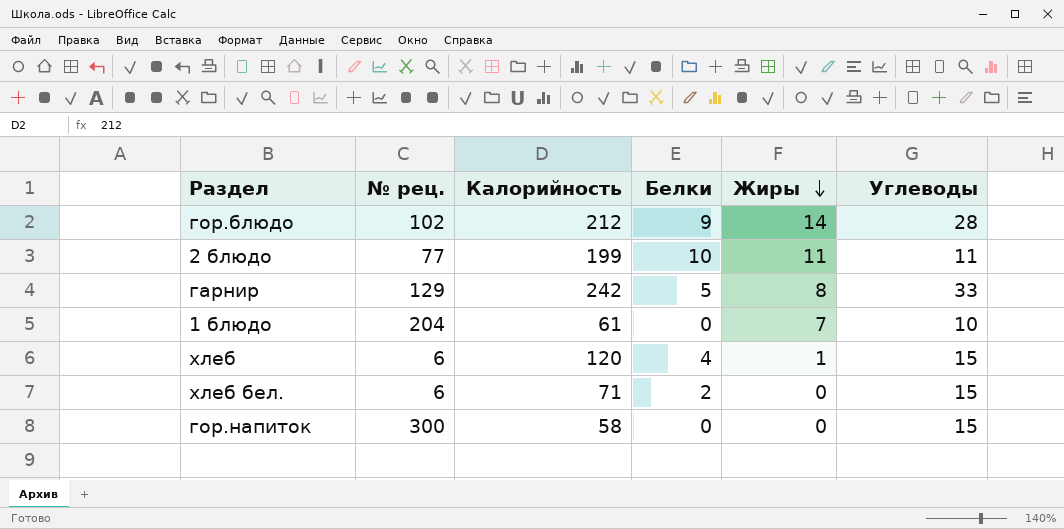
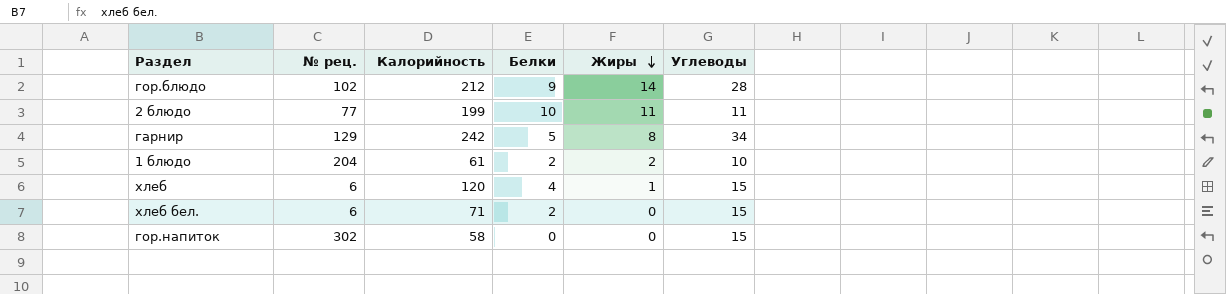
гарнир | Углеводы: 33 -> 34
1 блюдо | Белки: 0 -> 2
1 блюдо | Жиры: 7 -> 2
гор.напиток | № рец.: 300 -> 302

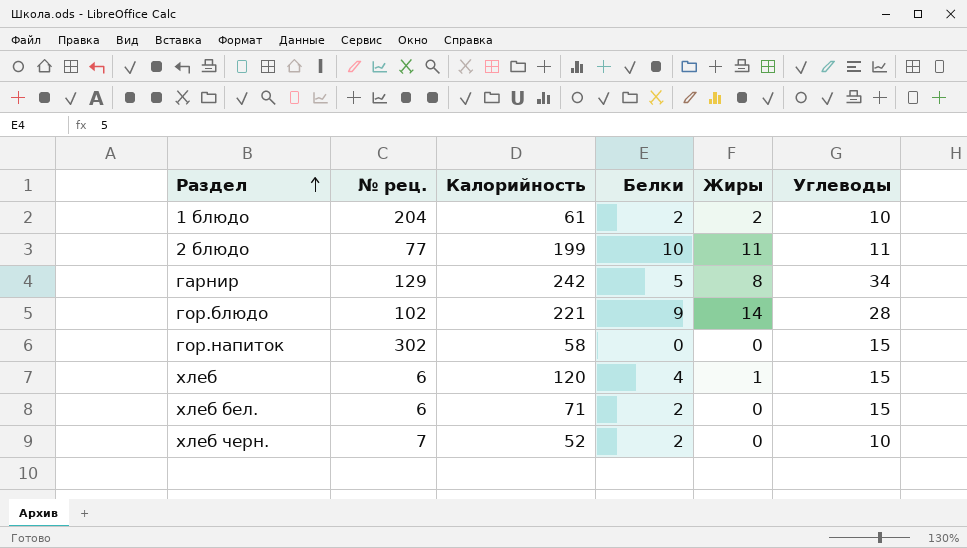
row order: Жиры descending -> Раздел ascending
гор.блюдо | Калорийность: 212 -> 221
row хлеб черн.: none -> 7 | 52 | 2 | 0 | 10

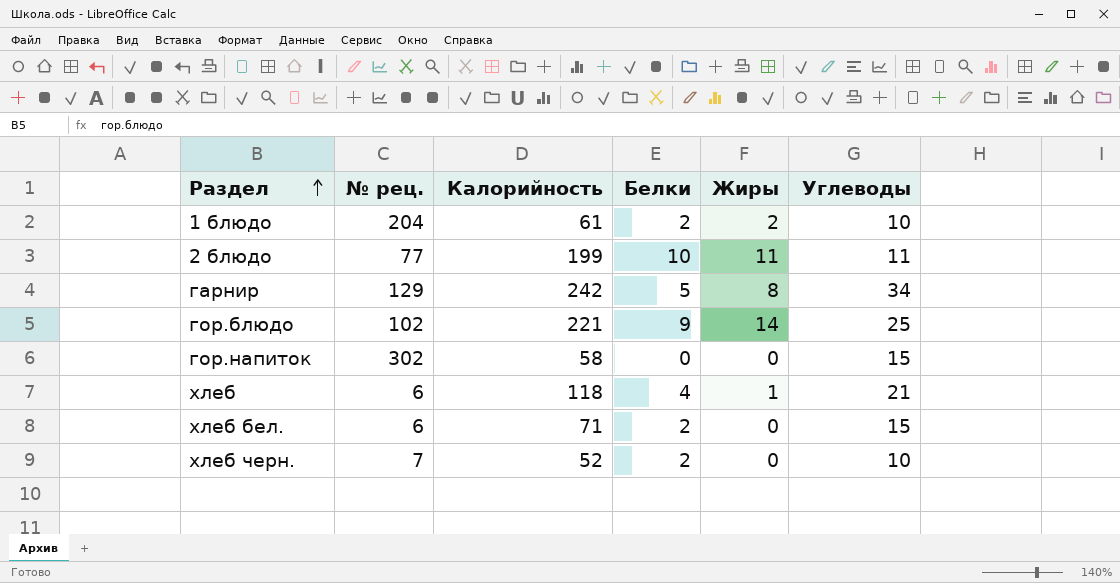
гор.блюдо | Углеводы: 28 -> 25
хлеб | Калорийность: 120 -> 118
хлеб | Углеводы: 15 -> 21

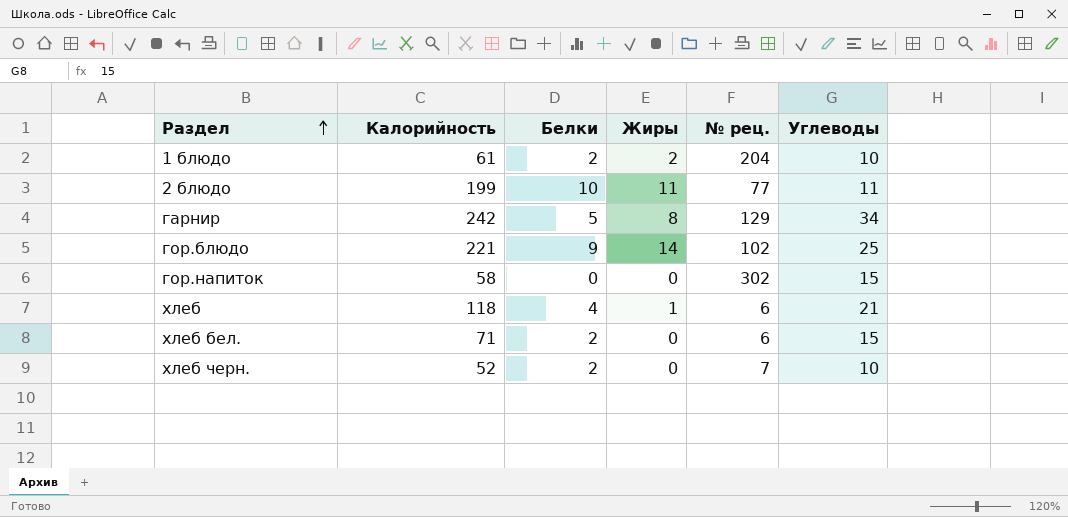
column № рец. | position: 2 -> 5

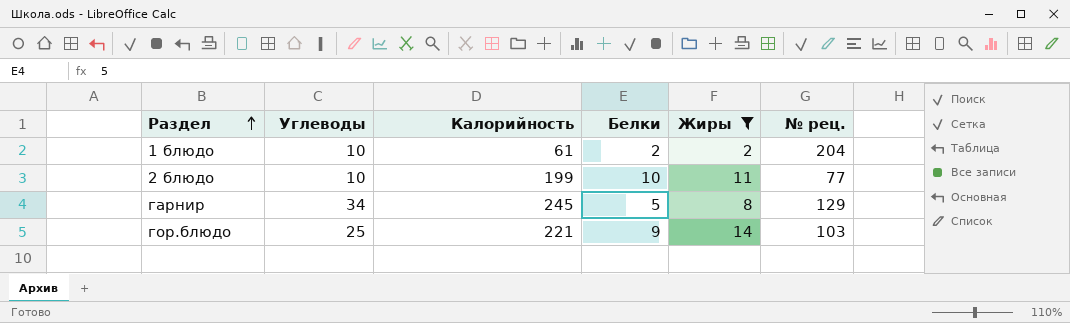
filter: none -> Жиры >= 2
column Углеводы | position: 6 -> 2
2 блюдо | Углеводы: 11 -> 10
гарнир | Калорийность: 242 -> 245
гор.блюдо | № рец.: 102 -> 103

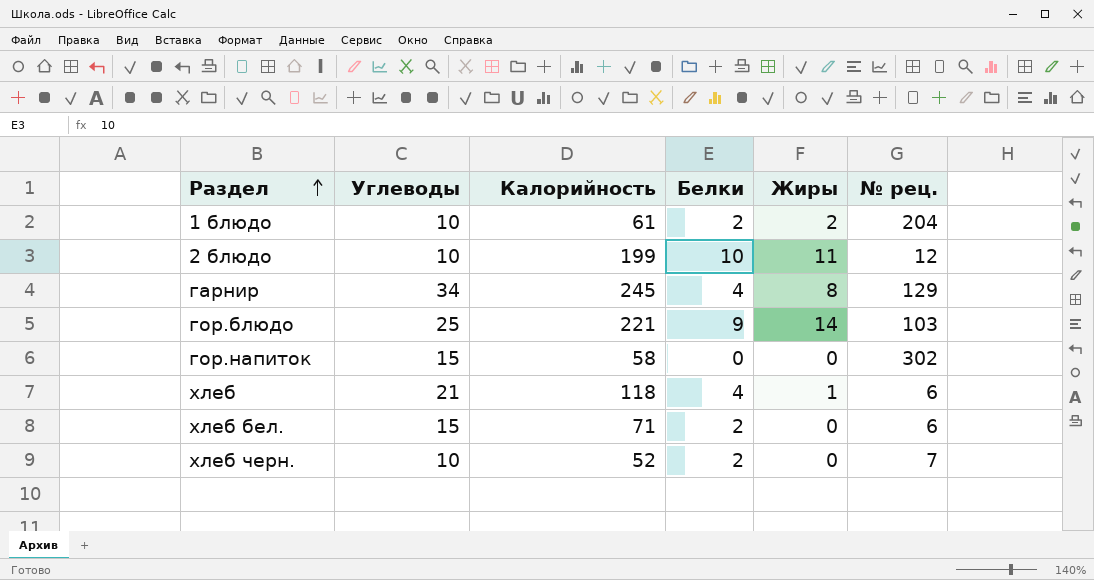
filter: Жиры >= 2 -> none
2 блюдо | № рец.: 77 -> 12
гарнир | Белки: 5 -> 4

